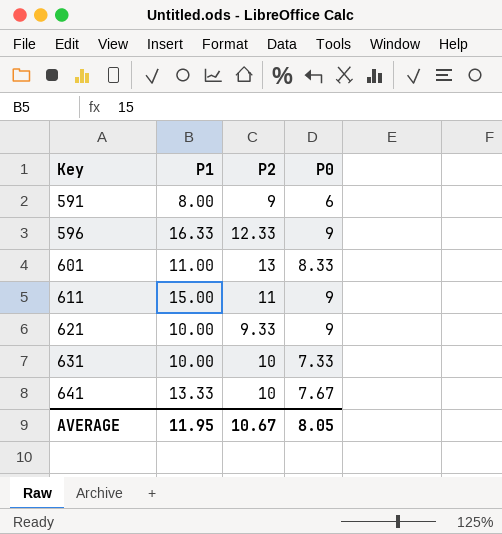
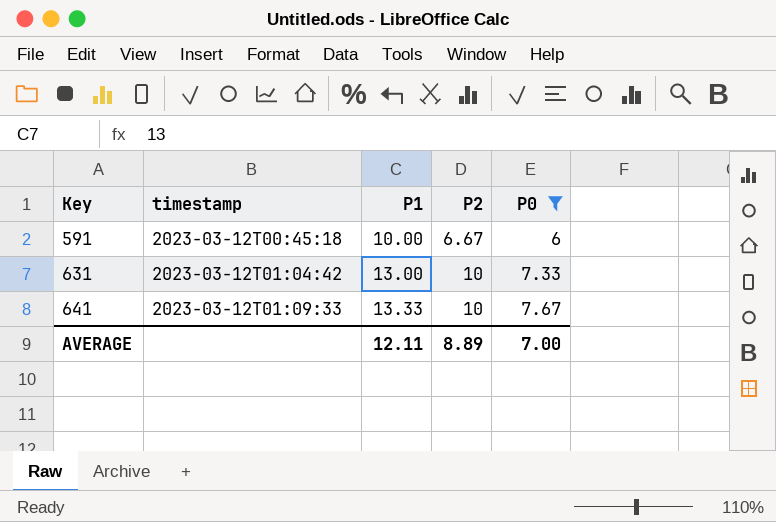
filter: none -> P0 <= 7.67
column timestamp | position: none -> 2
591 | P1: 8.00 -> 10.00
591 | P2: 9 -> 6.67
631 | P1: 10.00 -> 13.00
AVERAGE | P1: 11.95 -> 12.11
AVERAGE | P2: 10.67 -> 8.89
AVERAGE | P0: 8.05 -> 7.00

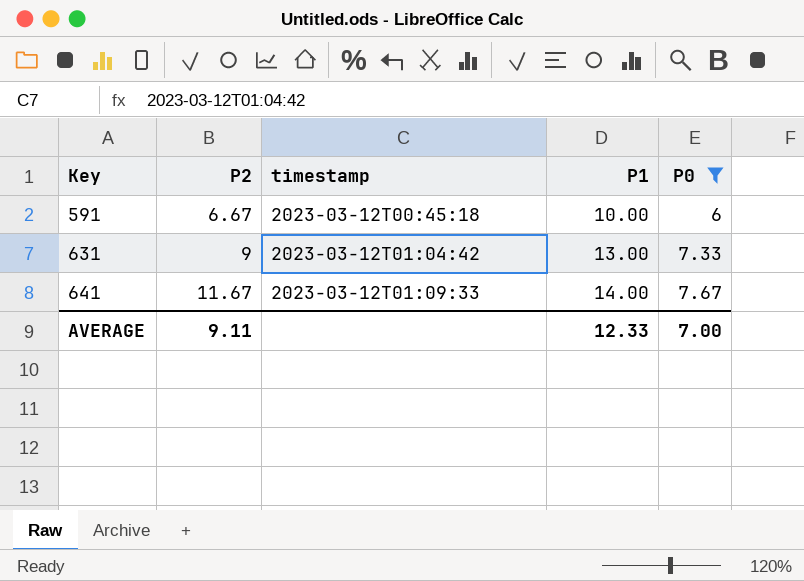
column P2 | position: 4 -> 2
631 | P2: 10 -> 9
641 | P2: 10 -> 11.67
641 | P1: 13.33 -> 14.00
AVERAGE | P2: 8.89 -> 9.11
AVERAGE | P1: 12.11 -> 12.33

